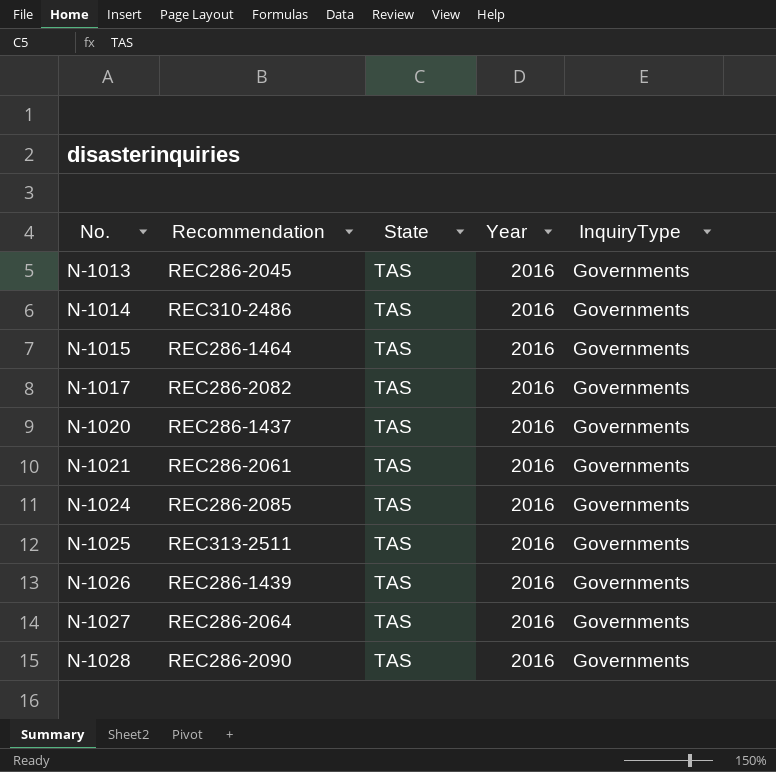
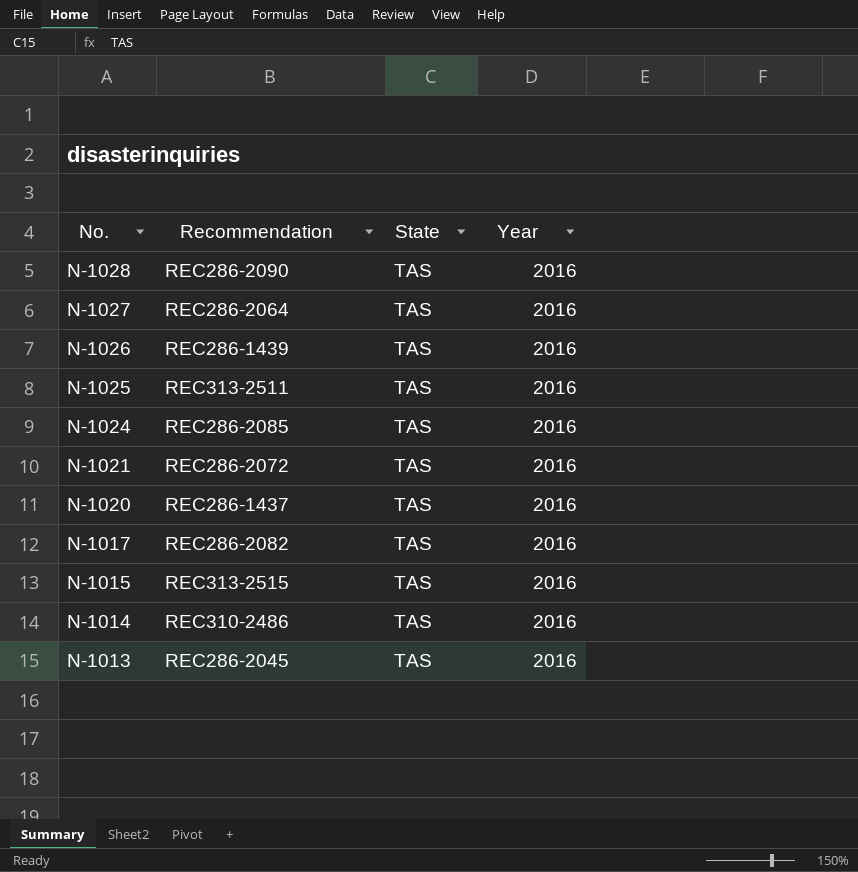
row order: No. ascending -> No. descending
column InquiryType | position: 5 -> none
N-1021 | Recommendation: REC286-2061 -> REC286-2072
N-1015 | Recommendation: REC286-1464 -> REC313-2515

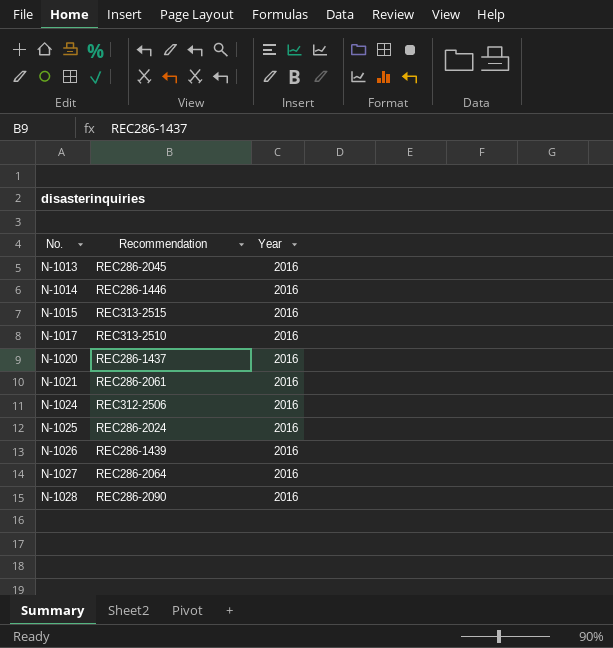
row order: No. descending -> No. ascending
column State | position: 3 -> none
N-1014 | Recommendation: REC310-2486 -> REC286-1446
N-1017 | Recommendation: REC286-2082 -> REC313-2510
N-1021 | Recommendation: REC286-2072 -> REC286-2061
N-1024 | Recommendation: REC286-2085 -> REC312-2506
N-1025 | Recommendation: REC313-2511 -> REC286-2024

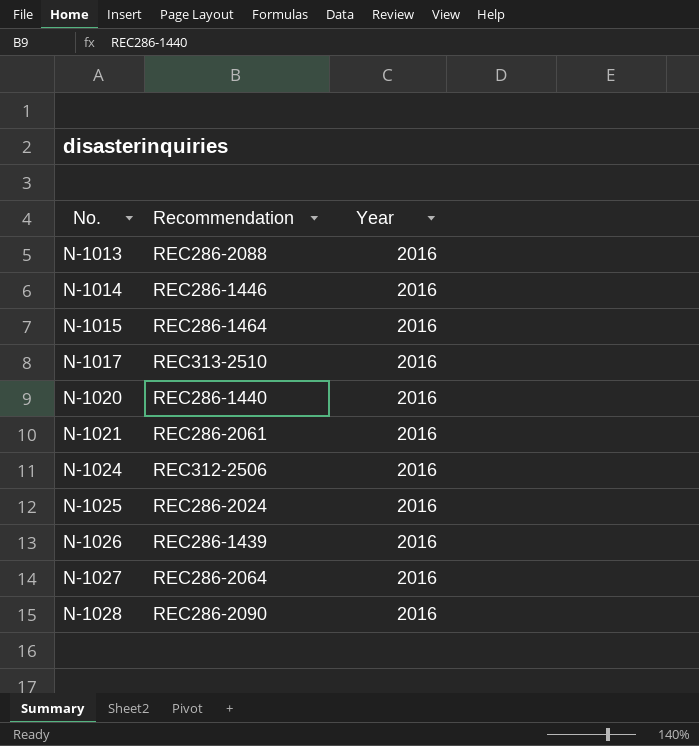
N-1013 | Recommendation: REC286-2045 -> REC286-2088
N-1015 | Recommendation: REC313-2515 -> REC286-1464
N-1020 | Recommendation: REC286-1437 -> REC286-1440

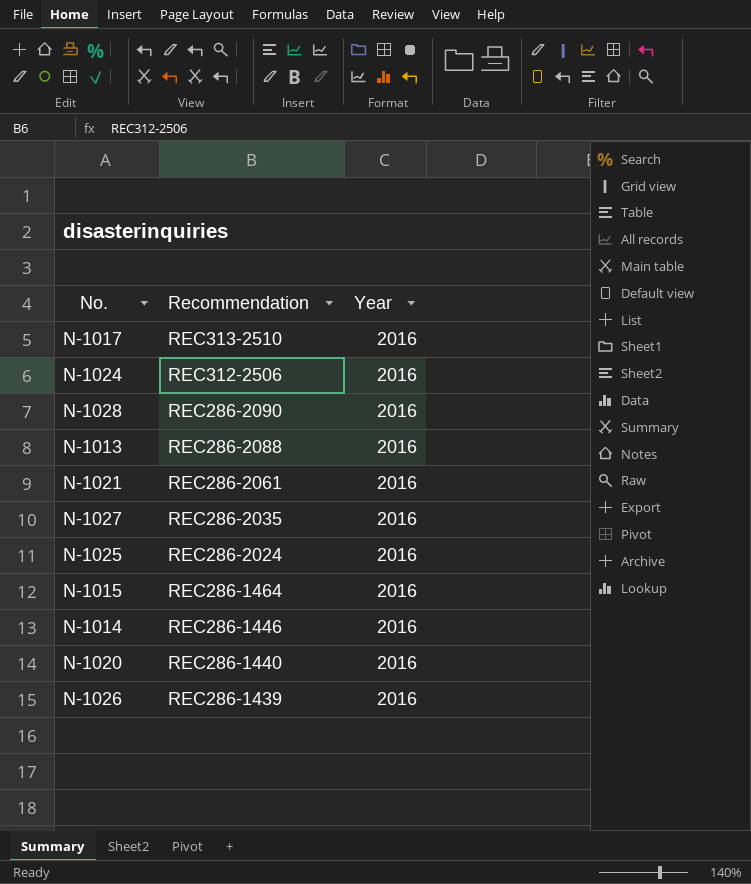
row order: No. ascending -> Recommendation descending
N-1027 | Recommendation: REC286-2064 -> REC286-2035

